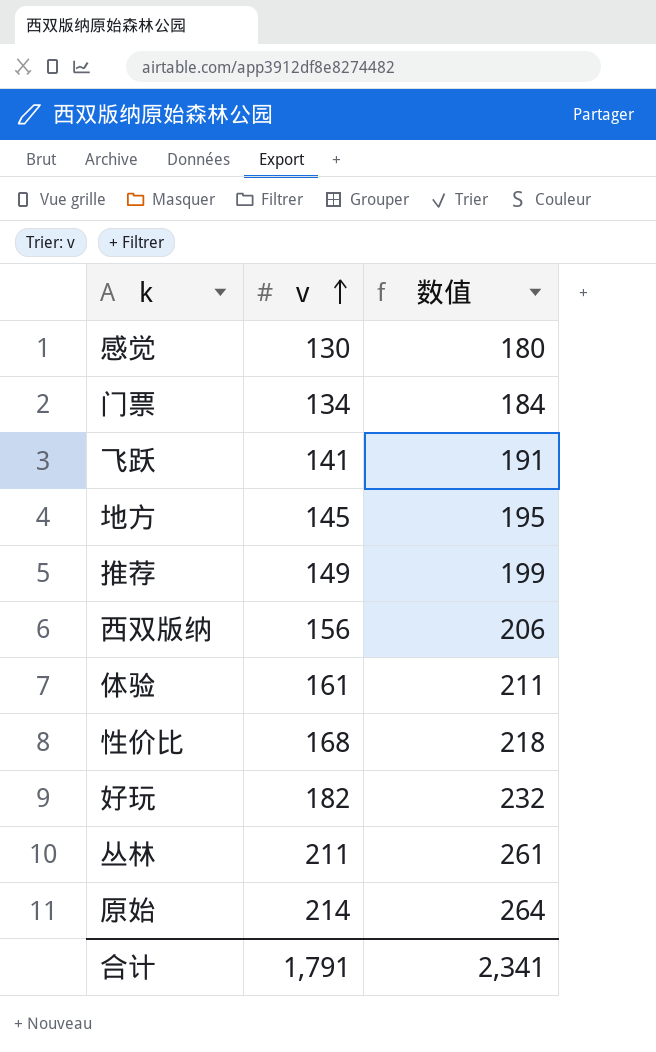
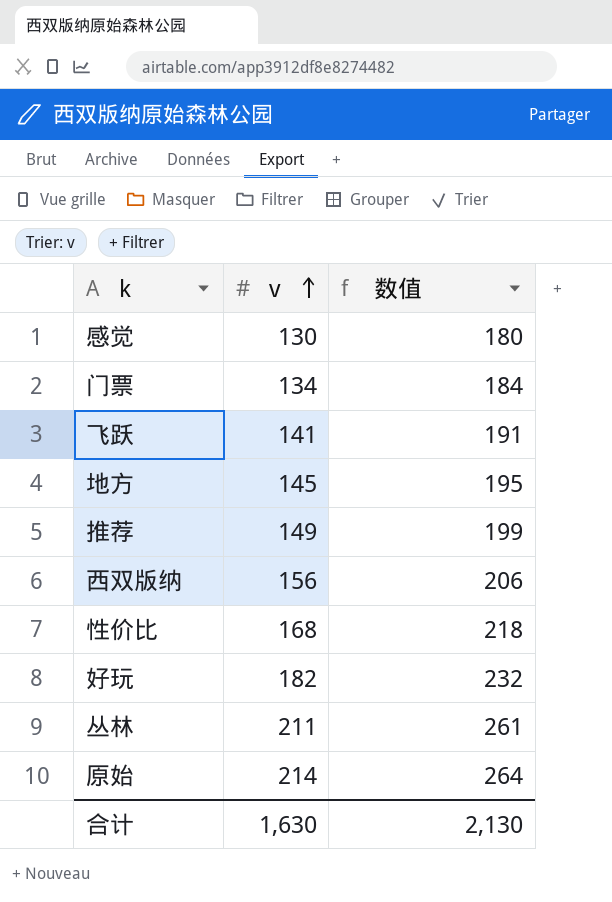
row 体验: 161 | 211 -> none
合计 | v: 1,791 -> 1,630
合计 | 数值: 2,341 -> 2,130

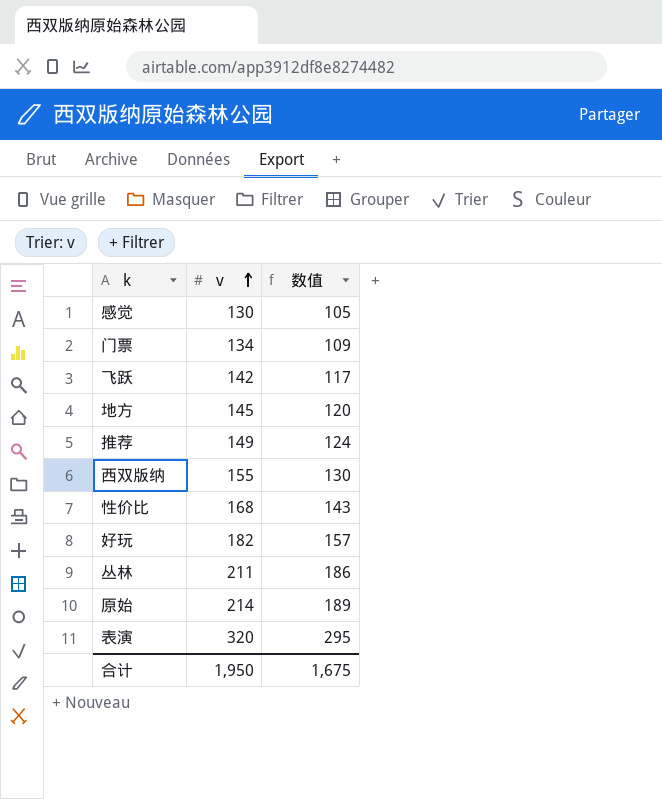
column 数值 | formula: [v] + 50 -> [v] - 25
飞跃 | v: 141 -> 142
西双版纳 | v: 156 -> 155
row 表演: none -> 320 | 295
合计 | v: 1,630 -> 1,950
合计 | 数值: 2,130 -> 1,675

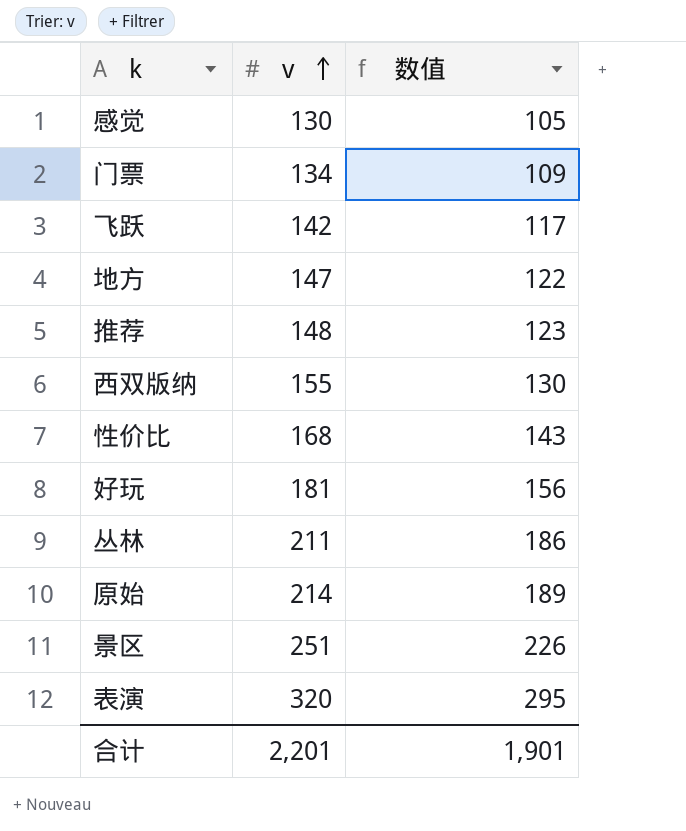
地方 | v: 145 -> 147
地方 | 数值: 120 -> 122
推荐 | v: 149 -> 148
推荐 | 数值: 124 -> 123
好玩 | v: 182 -> 181
好玩 | 数值: 157 -> 156
row 景区: none -> 251 | 226
合计 | v: 1,950 -> 2,201
合计 | 数值: 1,675 -> 1,901

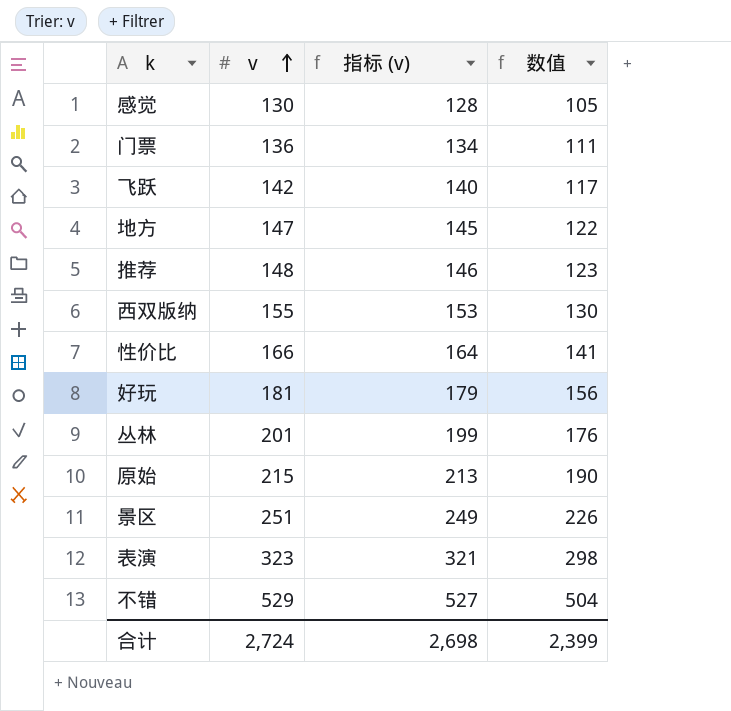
column 指标 (v) | formula: none -> [v] - 2
门票 | v: 134 -> 136
门票 | 数值: 109 -> 111
性价比 | v: 168 -> 166
性价比 | 数值: 143 -> 141
丛林 | v: 211 -> 201
丛林 | 数值: 186 -> 176
原始 | v: 214 -> 215
原始 | 数值: 189 -> 190
表演 | v: 320 -> 323
表演 | 数值: 295 -> 298
row 不错: none -> 529 | 527 | 504
合计 | v: 2,201 -> 2,724
合计 | 数值: 1,901 -> 2,399

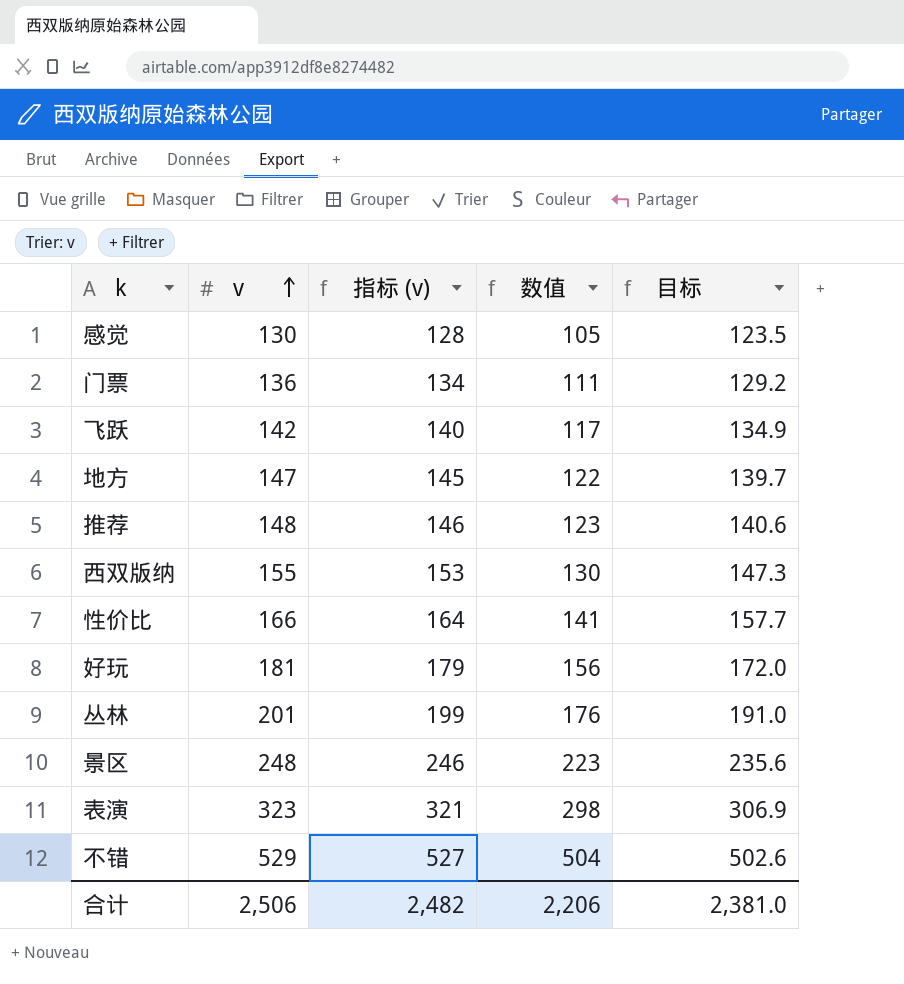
column 目标 | formula: none -> [v] * 0.95
row 原始: 215 | 213 | 190 -> none
景区 | v: 251 -> 248
景区 | 指标 (v): 249 -> 246
景区 | 数值: 226 -> 223
合计 | v: 2,724 -> 2,506
合计 | 指标 (v): 2,698 -> 2,482
合计 | 数值: 2,399 -> 2,206

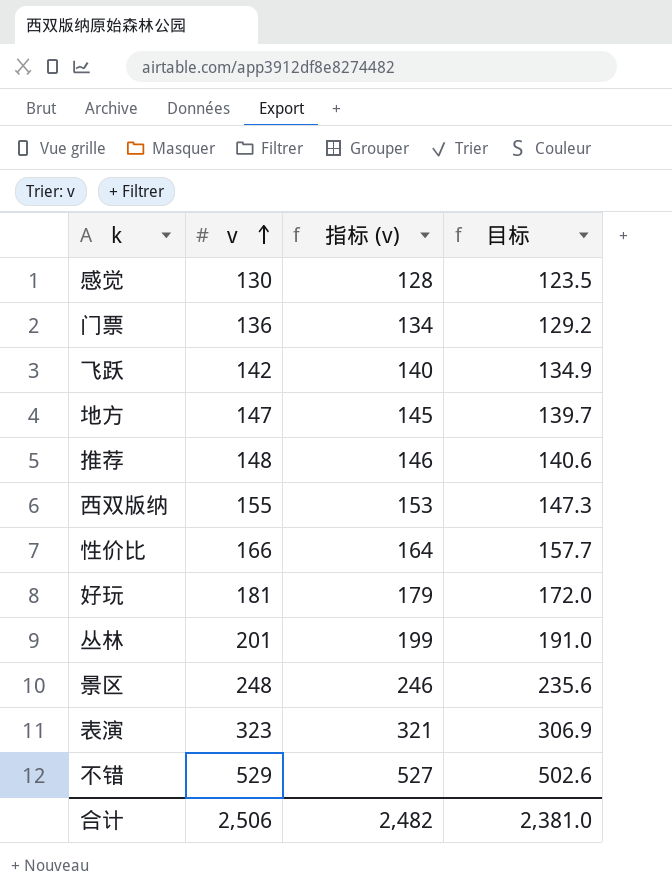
column 数值 | formula: [v] - 25 -> none

